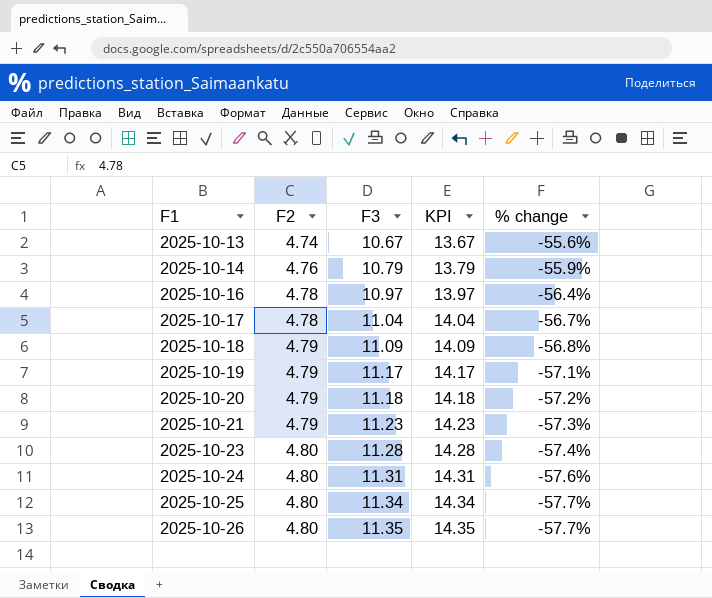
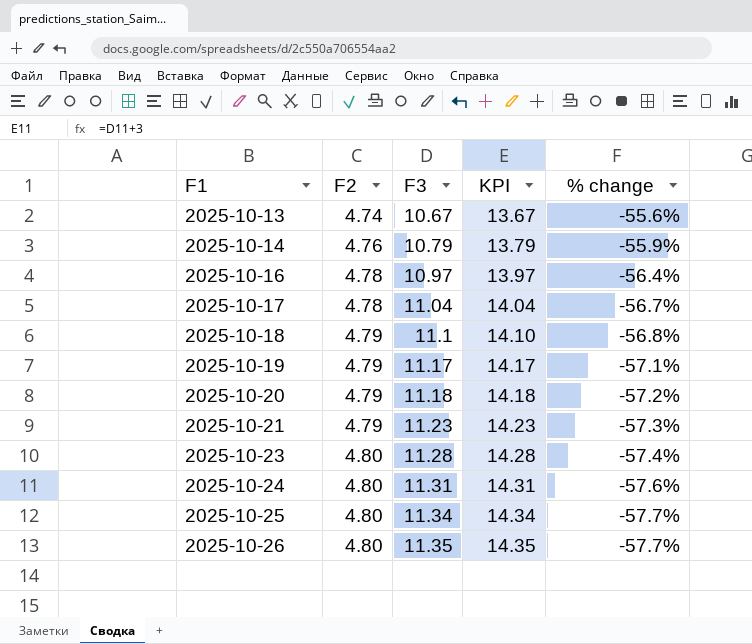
2025-10-18 | F3: 11.09 -> 11.1
2025-10-18 | KPI: 14.09 -> 14.10

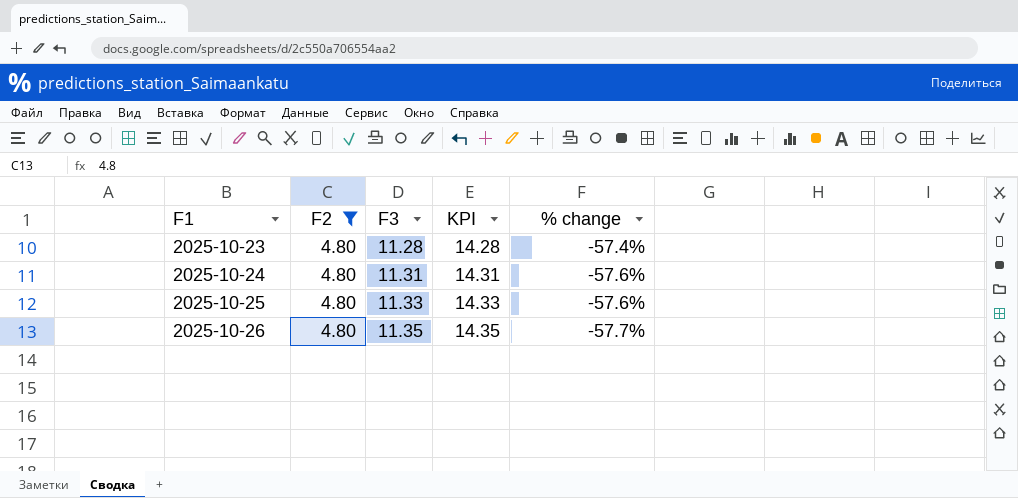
filter: none -> F2 = 4.80
2025-10-25 | F3: 11.34 -> 11.33
2025-10-25 | KPI: 14.34 -> 14.33
2025-10-25 | % change: -57.7% -> -57.6%

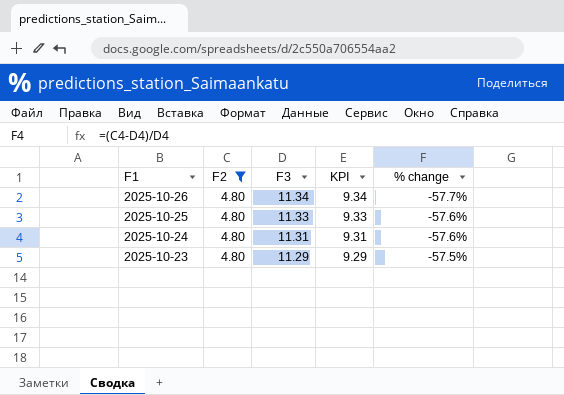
row order: F1 ascending -> F1 descending
column KPI | formula: [F3] + 3 -> [F3] - 2
2025-10-26 | F3: 11.35 -> 11.34
2025-10-23 | F3: 11.28 -> 11.29
2025-10-23 | % change: -57.4% -> -57.5%

